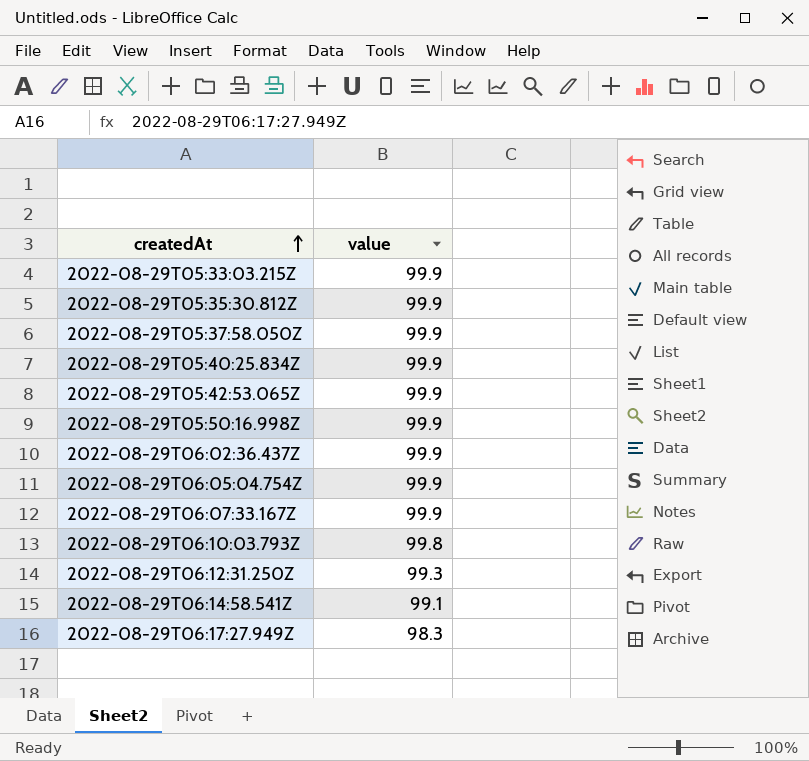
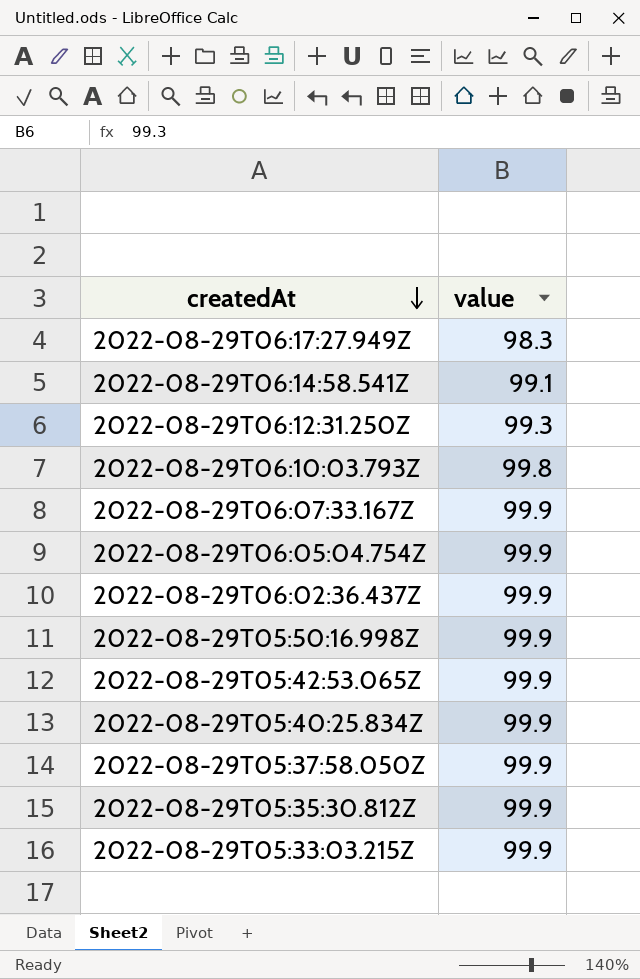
row order: createdAt ascending -> createdAt descending

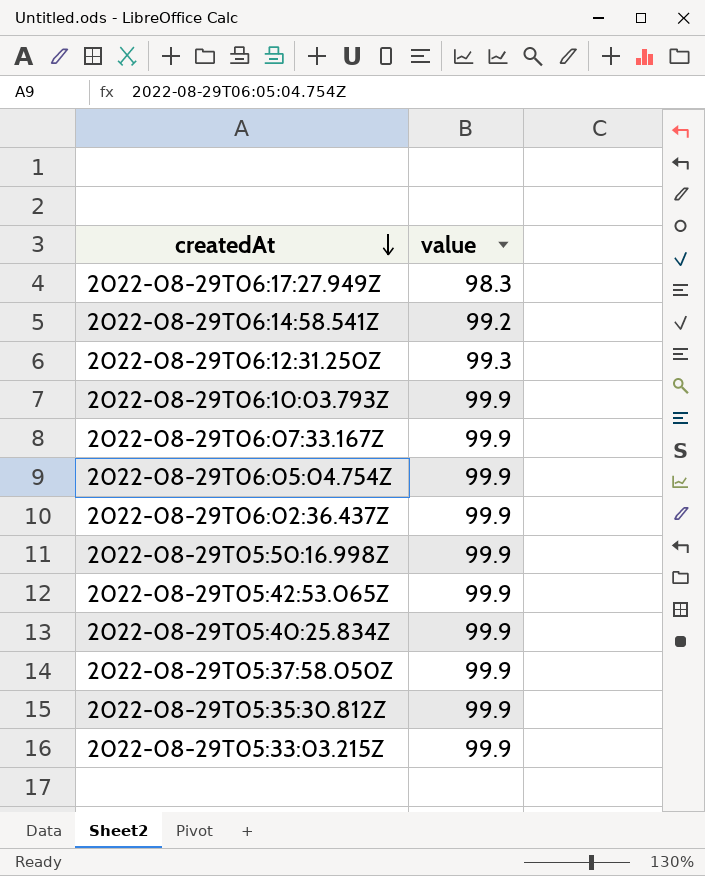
2022-08-29T06:14:58.541Z | value: 99.1 -> 99.2
2022-08-29T06:10:03.793Z | value: 99.8 -> 99.9

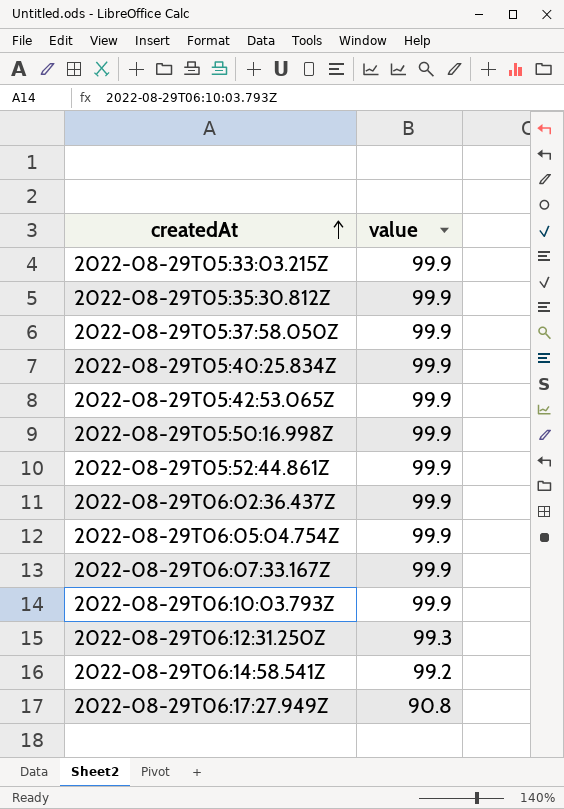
row order: createdAt descending -> createdAt ascending
row 2022-08-29T05:52:44.861Z: none -> 99.9
2022-08-29T06:17:27.949Z | value: 98.3 -> 90.8

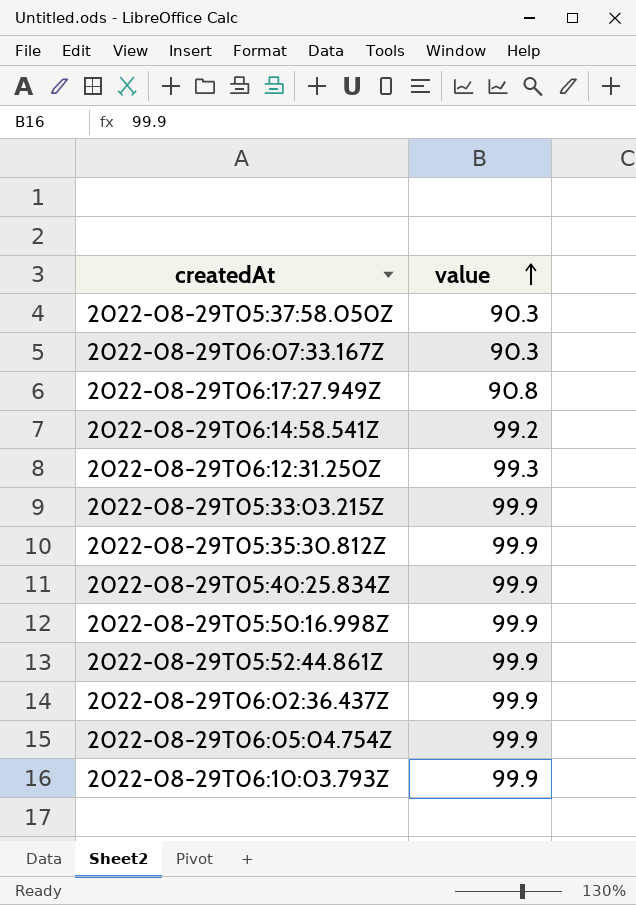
row order: createdAt ascending -> value ascending
row 2022-08-29T05:42:53.065Z: 99.9 -> none
2022-08-29T05:37:58.050Z | value: 99.9 -> 90.3
2022-08-29T06:07:33.167Z | value: 99.9 -> 90.3

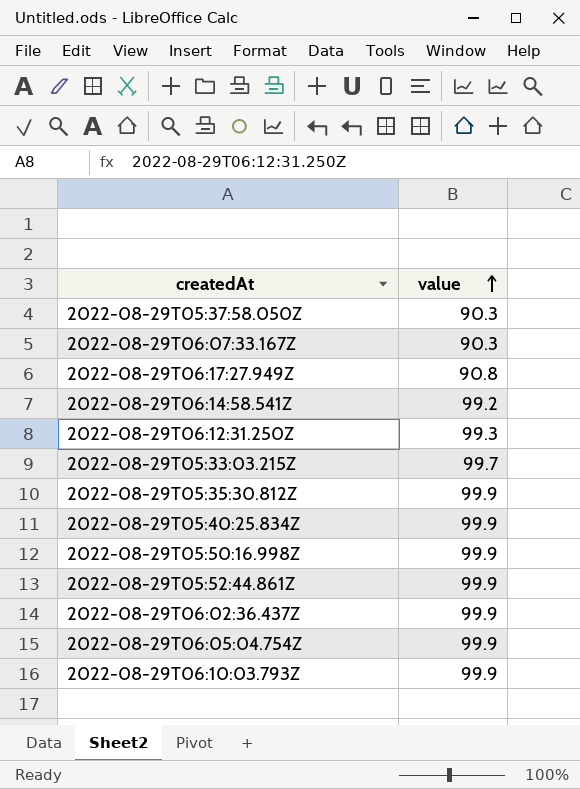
2022-08-29T05:33:03.215Z | value: 99.9 -> 99.7

